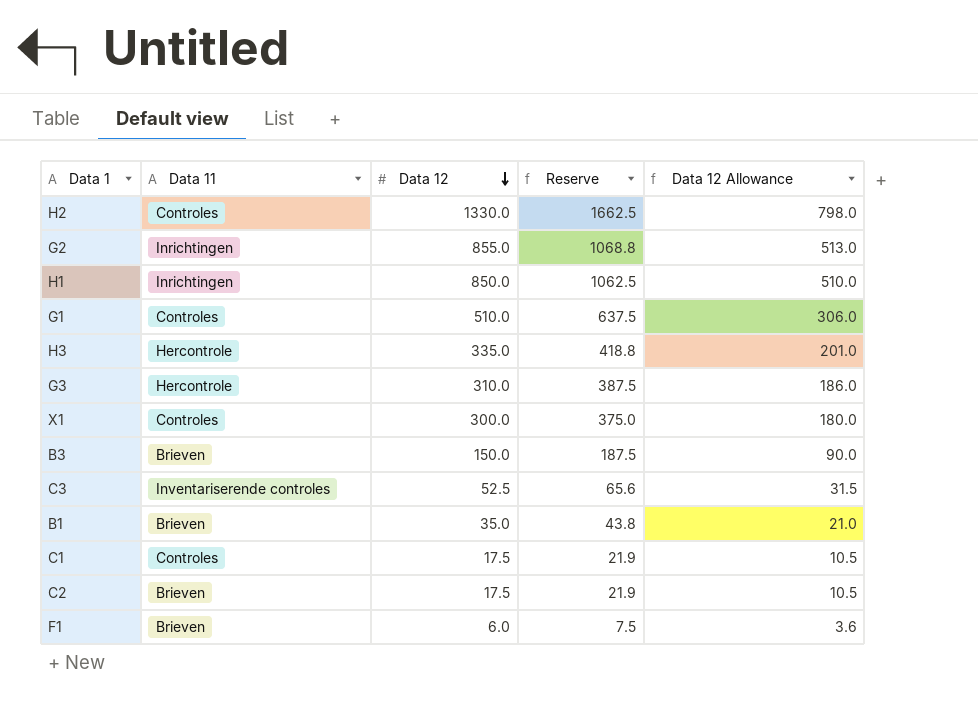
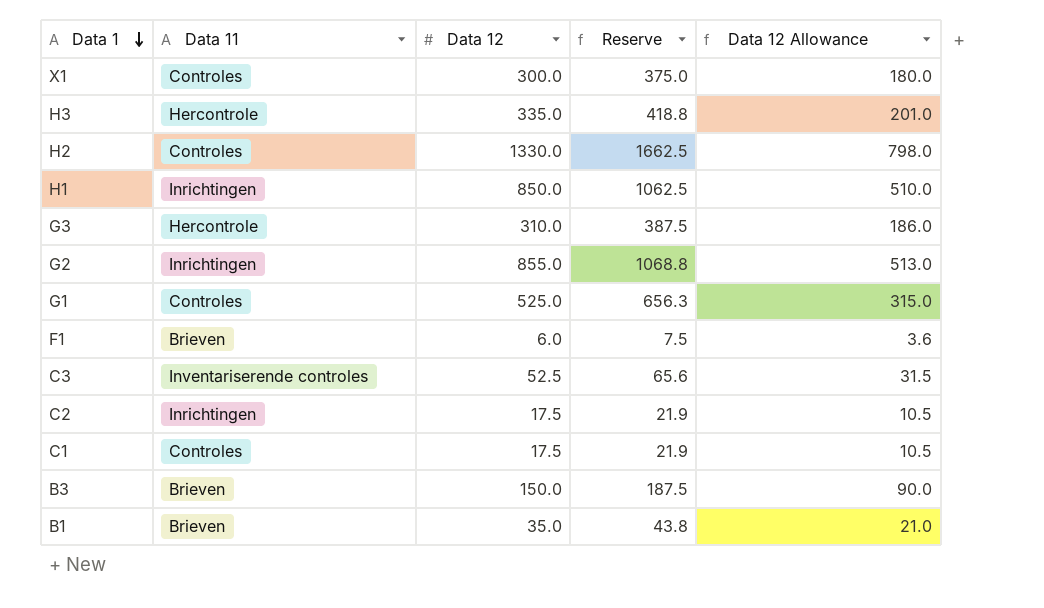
row order: Data 12 descending -> Data 1 descending
G1 | Data 12: 510.0 -> 525.0
G1 | Reserve: 637.5 -> 656.3
G1 | Data 12 Allowance: 306.0 -> 315.0
C2 | Data 11: Brieven -> Inrichtingen

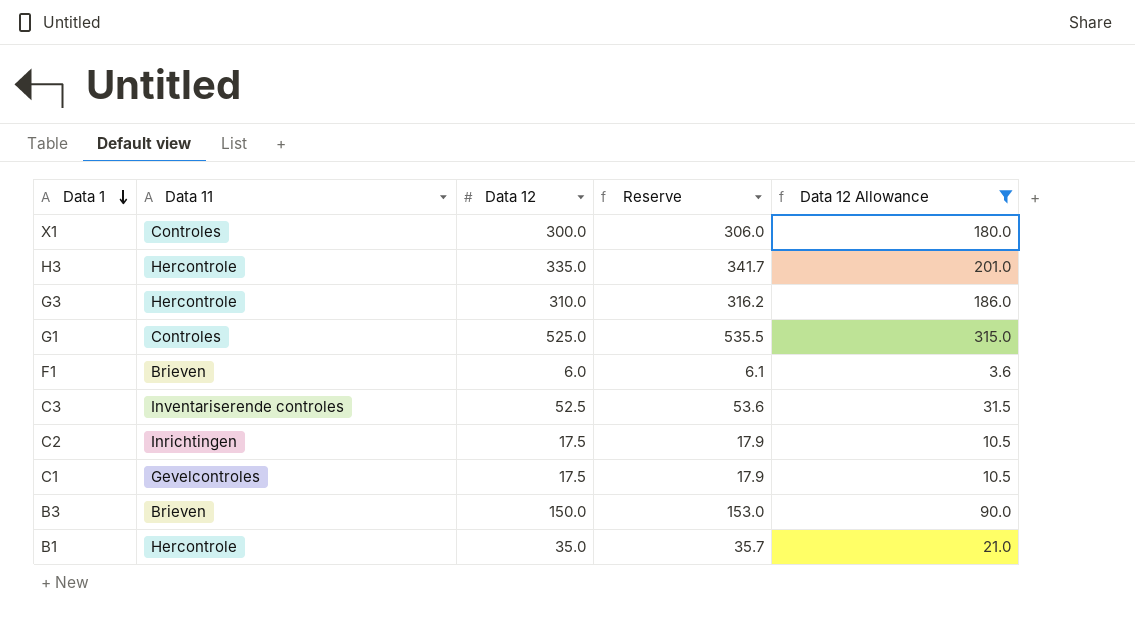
filter: none -> Data 12 Allowance <= 315.0
column Reserve | formula: [Data 12] * 1.25 -> [Data 12] * 1.02
C1 | Data 11: Controles -> Gevelcontroles
B1 | Data 11: Brieven -> Hercontrole

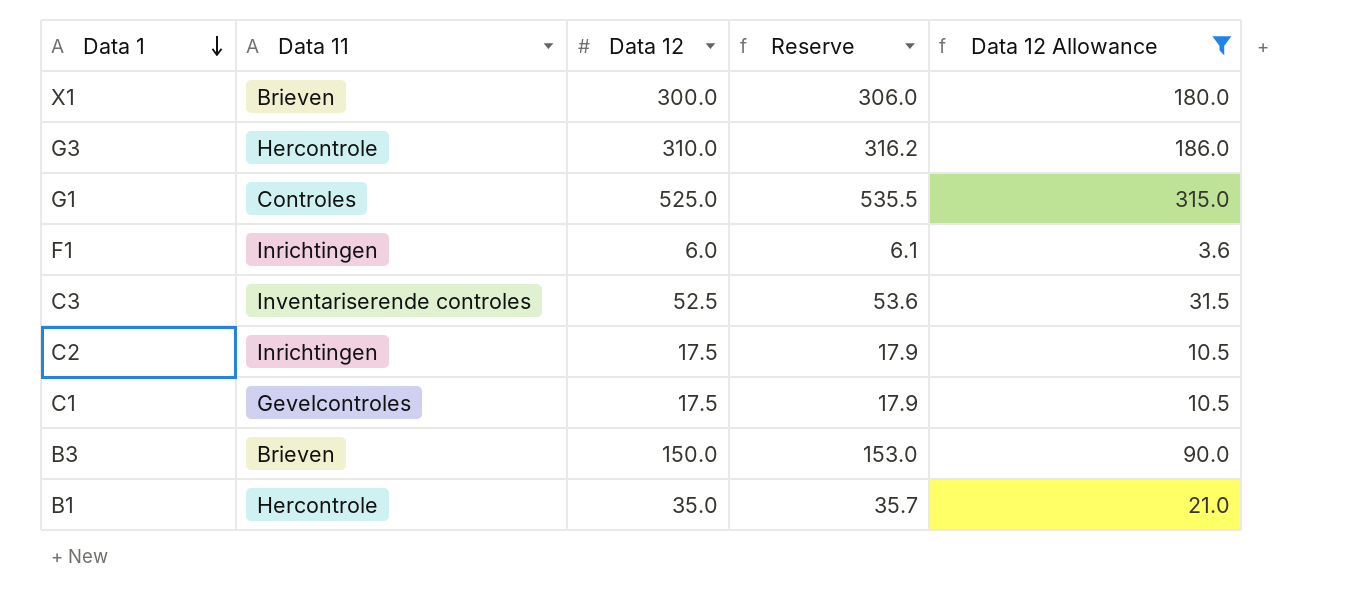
row H3: Hercontrole | 335.0 | 341.7 | 201.0 -> none
X1 | Data 11: Controles -> Brieven
F1 | Data 11: Brieven -> Inrichtingen

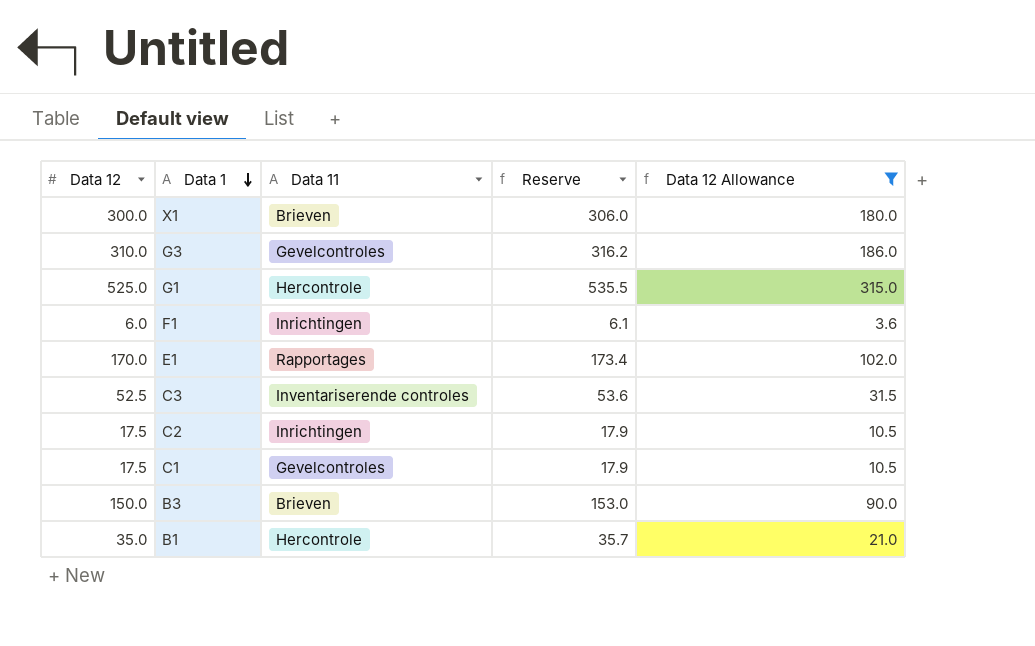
column Data 12 | position: 3 -> 1
G3 | Data 11: Hercontrole -> Gevelcontroles
G1 | Data 11: Controles -> Hercontrole
row E1: none -> 170.0 | Rapportages | 173.4 | 102.0

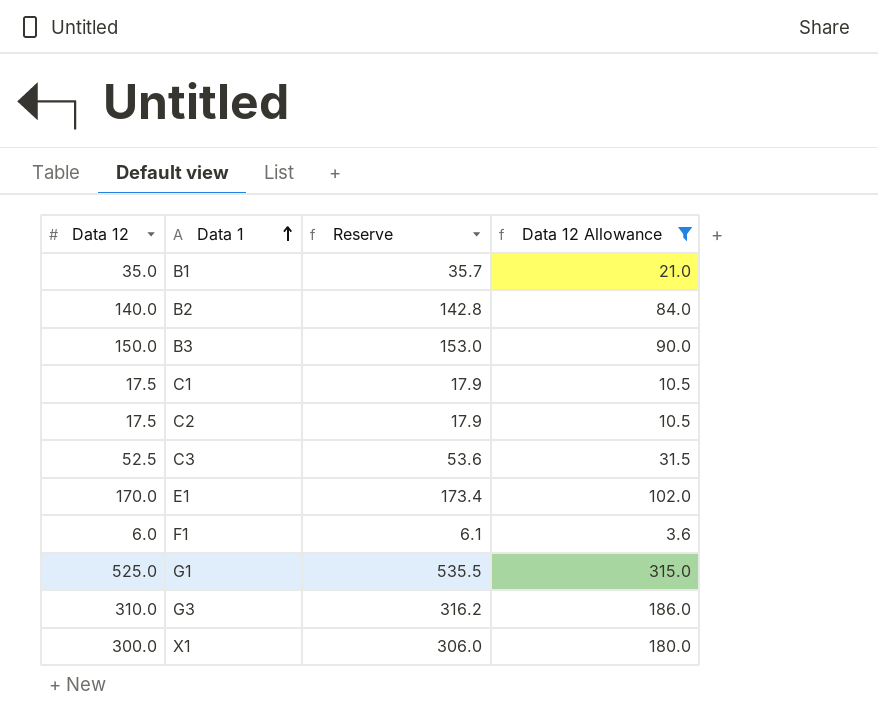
row order: Data 1 descending -> Data 1 ascending
column Data 11 | position: 3 -> none
row B2: none -> 140.0 | 142.8 | 84.0

